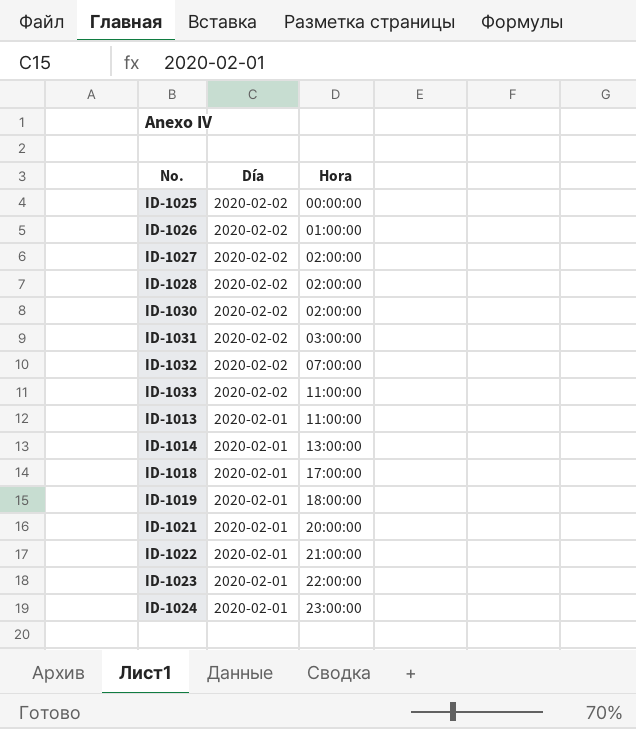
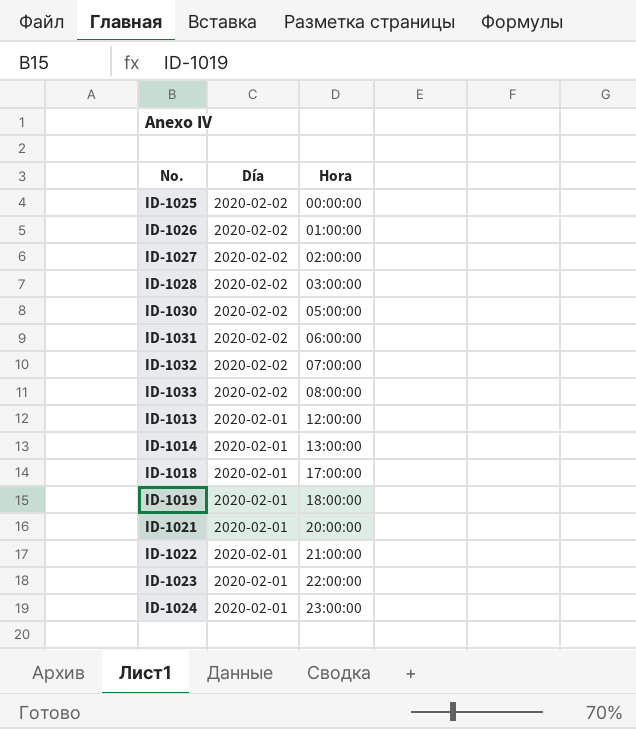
ID-1028 | Hora: 02:00:00 -> 03:00:00
ID-1030 | Hora: 02:00:00 -> 05:00:00
ID-1031 | Hora: 03:00:00 -> 06:00:00
ID-1033 | Hora: 11:00:00 -> 08:00:00
ID-1013 | Hora: 11:00:00 -> 12:00:00

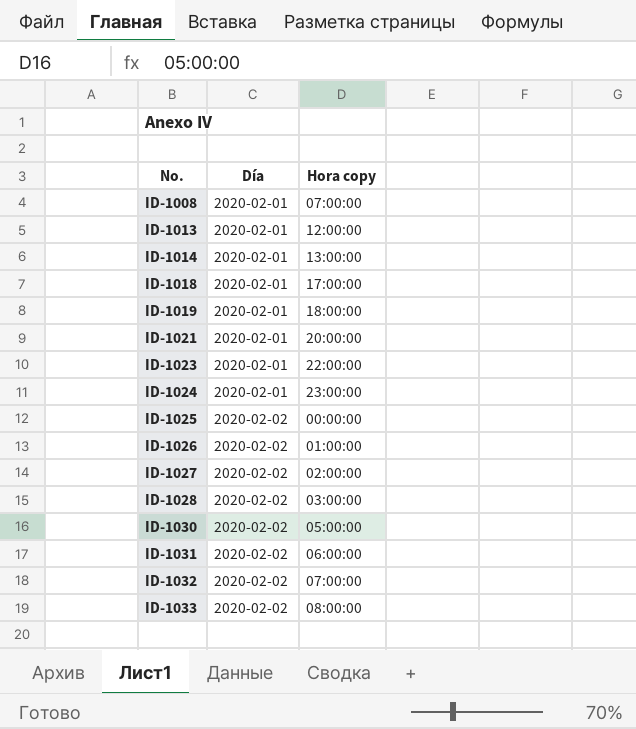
row order: Día descending -> No. ascending
column name: Hora -> Hora copy
row ID-1022: 2020-02-01 | 21:00:00 -> none
row ID-1008: none -> 2020-02-01 | 07:00:00

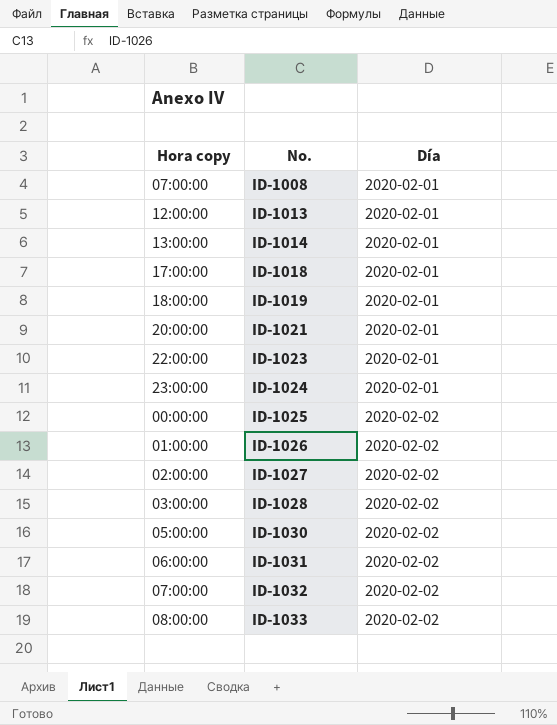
column Hora copy | position: 3 -> 1

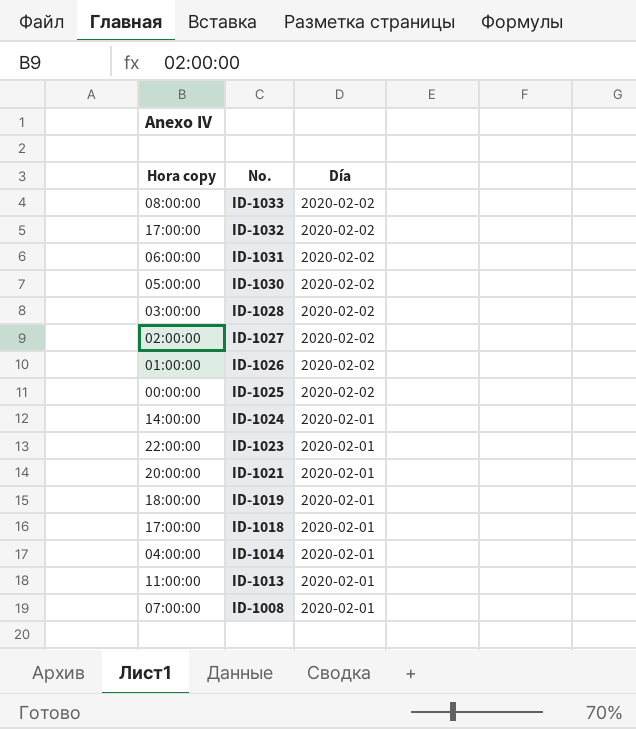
row order: No. ascending -> No. descending
ID-1032 | Hora copy: 07:00:00 -> 17:00:00
ID-1024 | Hora copy: 23:00:00 -> 14:00:00
ID-1014 | Hora copy: 13:00:00 -> 04:00:00
ID-1013 | Hora copy: 12:00:00 -> 11:00:00

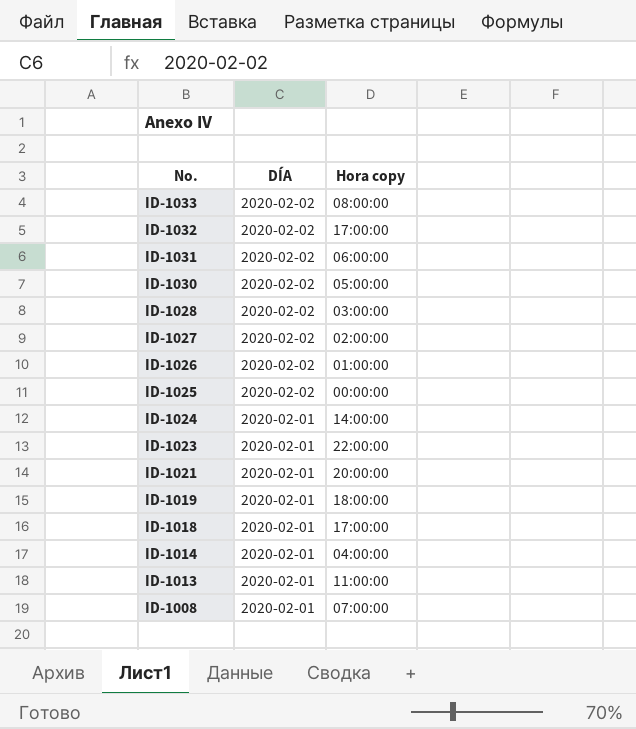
column name: Día -> DÍA
column Hora copy | position: 1 -> 3

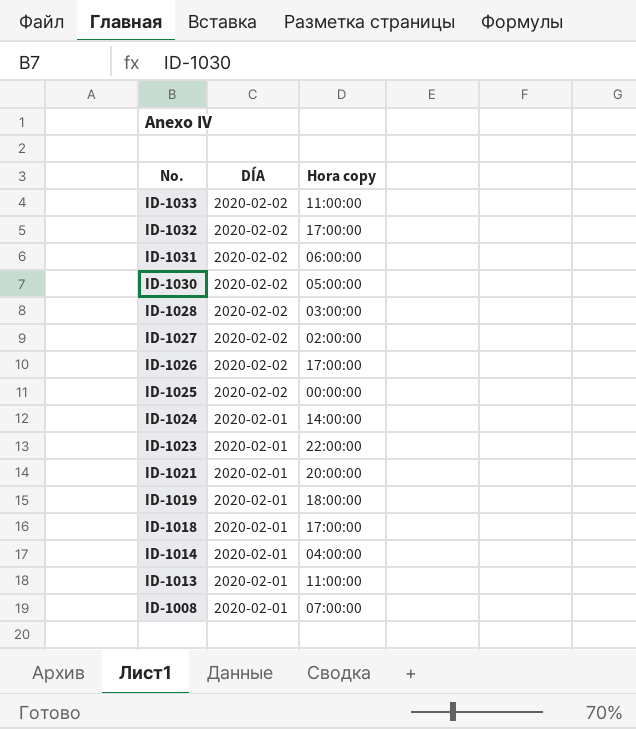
ID-1033 | Hora copy: 08:00:00 -> 11:00:00
ID-1026 | Hora copy: 01:00:00 -> 17:00:00

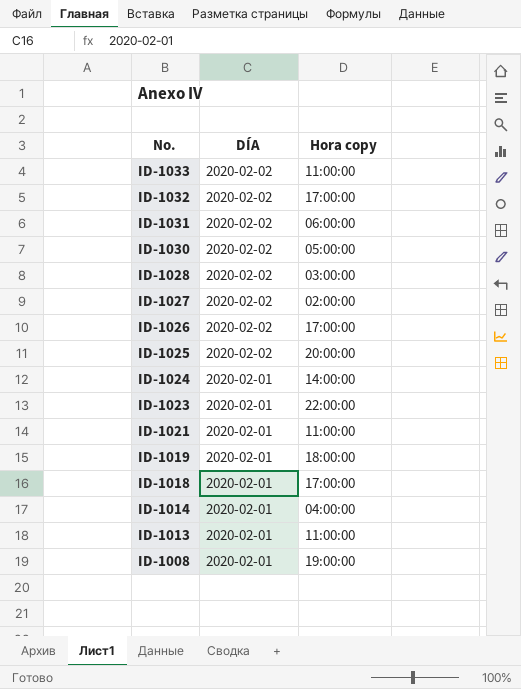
ID-1025 | Hora copy: 00:00:00 -> 20:00:00
ID-1021 | Hora copy: 20:00:00 -> 11:00:00
ID-1008 | Hora copy: 07:00:00 -> 19:00:00

